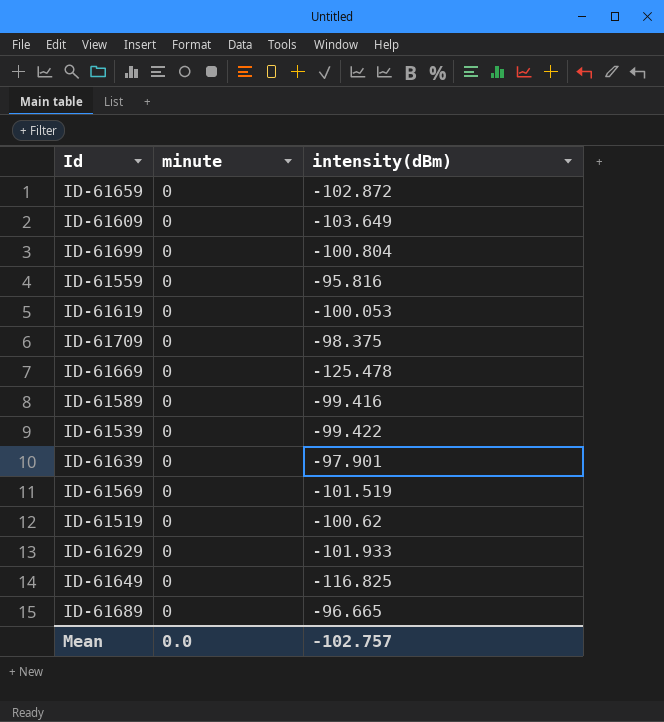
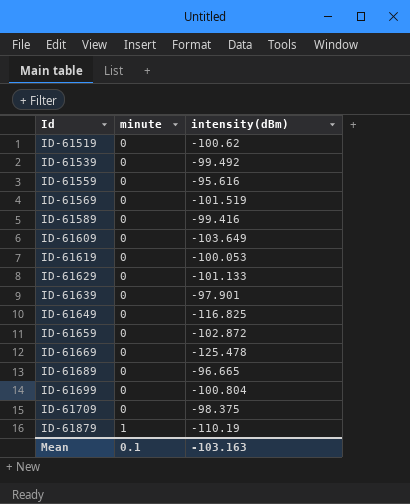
row order: none -> Id ascending
ID-61539 | intensity(dBm): -99.422 -> -99.492
ID-61559 | intensity(dBm): -95.816 -> -95.616
ID-61629 | intensity(dBm): -101.933 -> -101.133
row ID-61879: none -> 1 | -110.19
Mean | minute: 0.0 -> 0.1
Mean | intensity(dBm): -102.757 -> -103.163

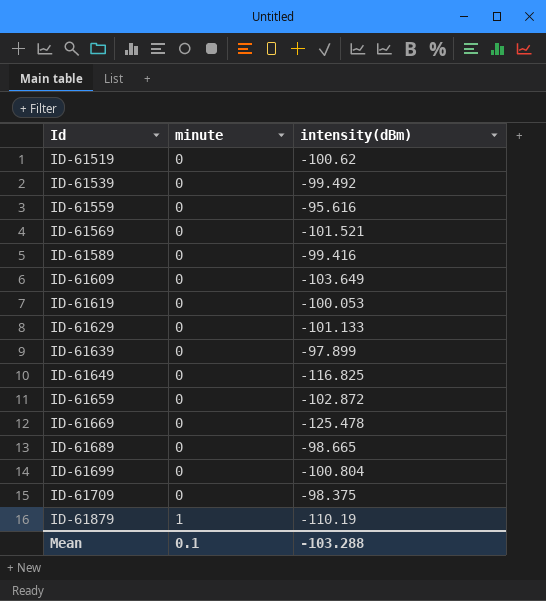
ID-61569 | intensity(dBm): -101.519 -> -101.521
ID-61639 | intensity(dBm): -97.901 -> -97.899
ID-61689 | intensity(dBm): -96.665 -> -98.665
Mean | intensity(dBm): -103.163 -> -103.288

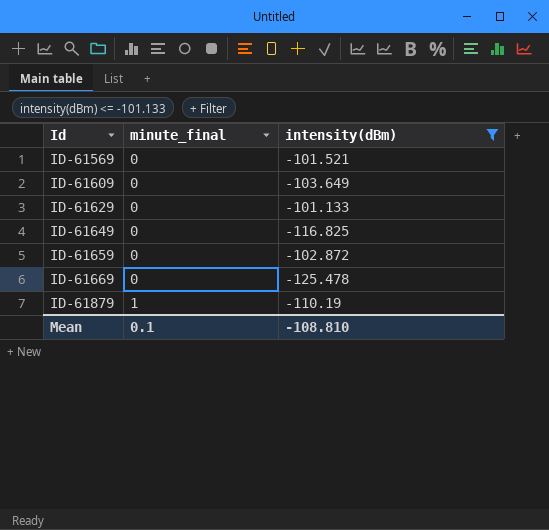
filter: none -> intensity(dBm) <= -101.133
column name: minute -> minute_final
Mean | intensity(dBm): -103.288 -> -108.810

